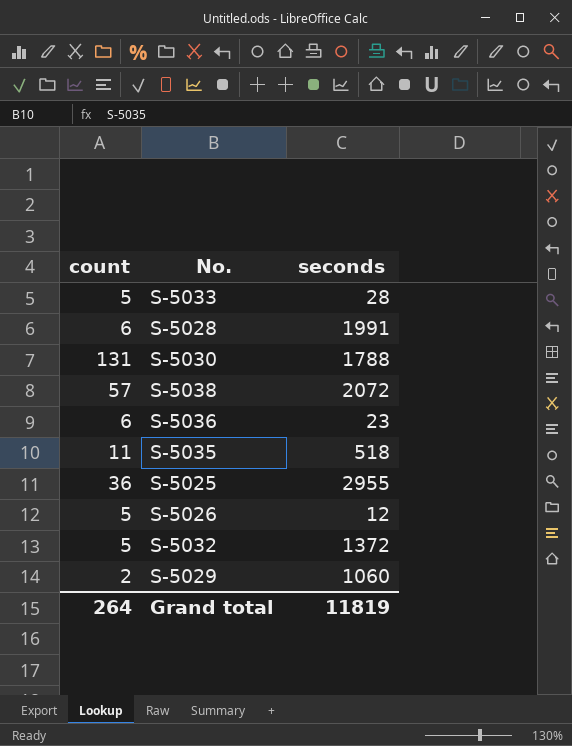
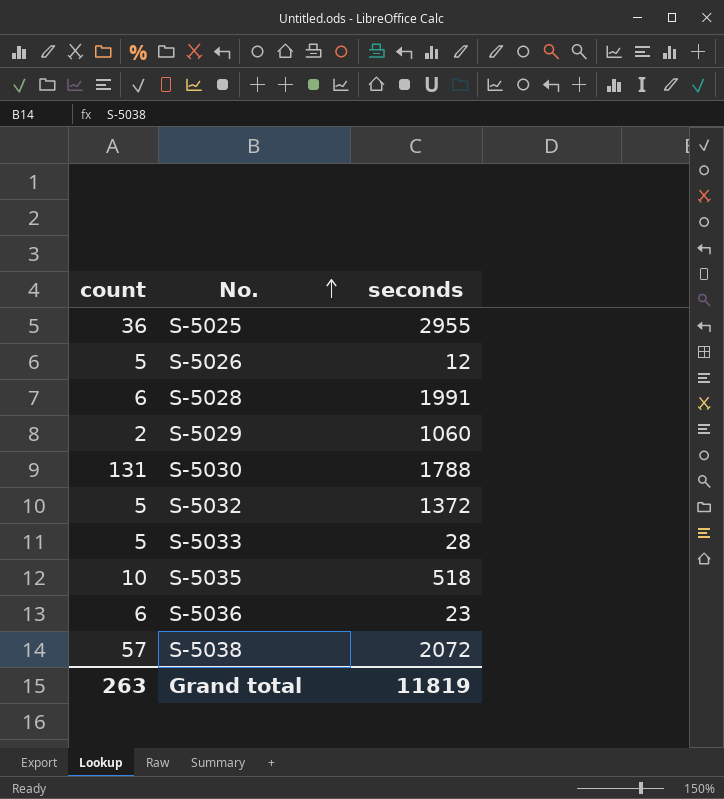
row order: none -> No. ascending
S-5035 | count: 11 -> 10
Grand total | count: 264 -> 263

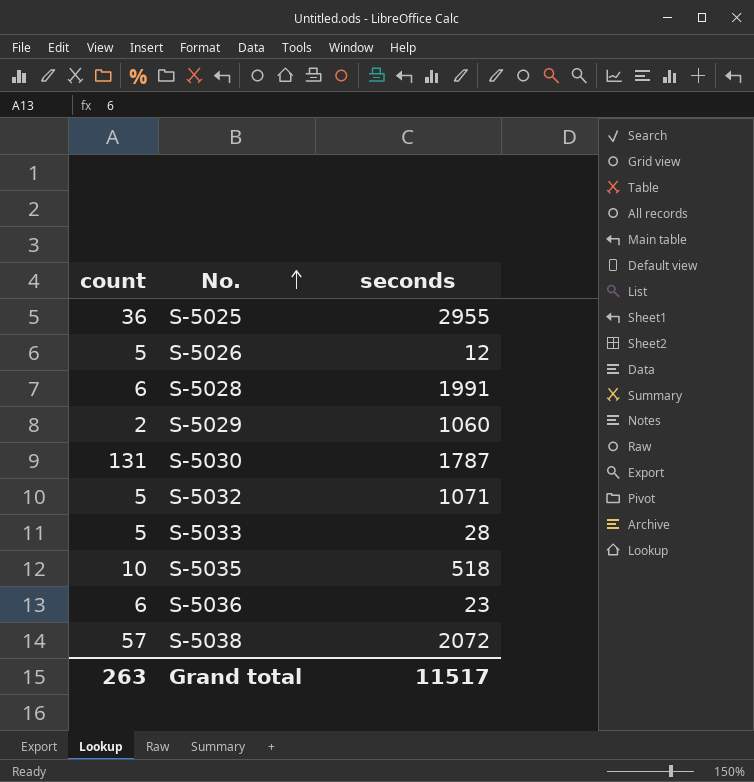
S-5030 | seconds: 1788 -> 1787
S-5032 | seconds: 1372 -> 1071
Grand total | seconds: 11819 -> 11517

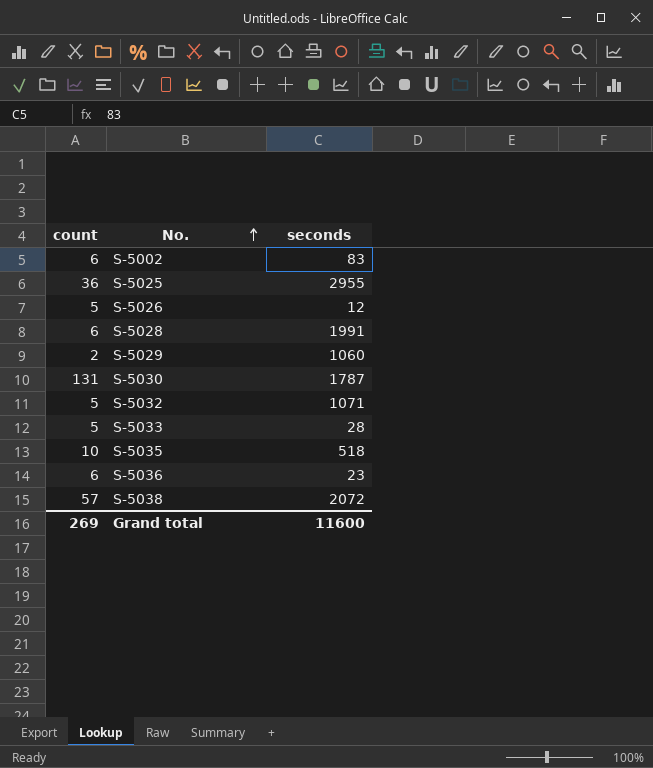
row S-5002: none -> 6 | 83
Grand total | count: 263 -> 269
Grand total | seconds: 11517 -> 11600

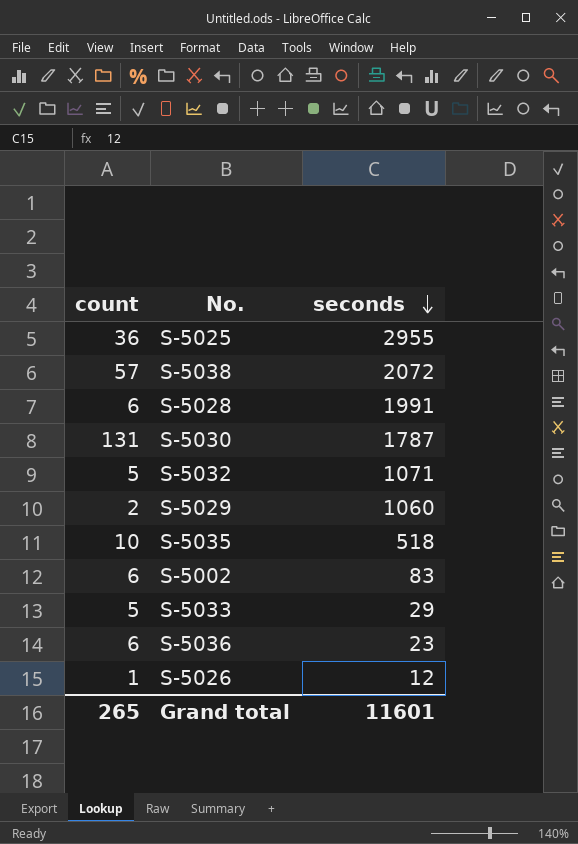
row order: No. ascending -> seconds descending
S-5033 | seconds: 28 -> 29
S-5026 | count: 5 -> 1
Grand total | count: 269 -> 265
Grand total | seconds: 11600 -> 11601

